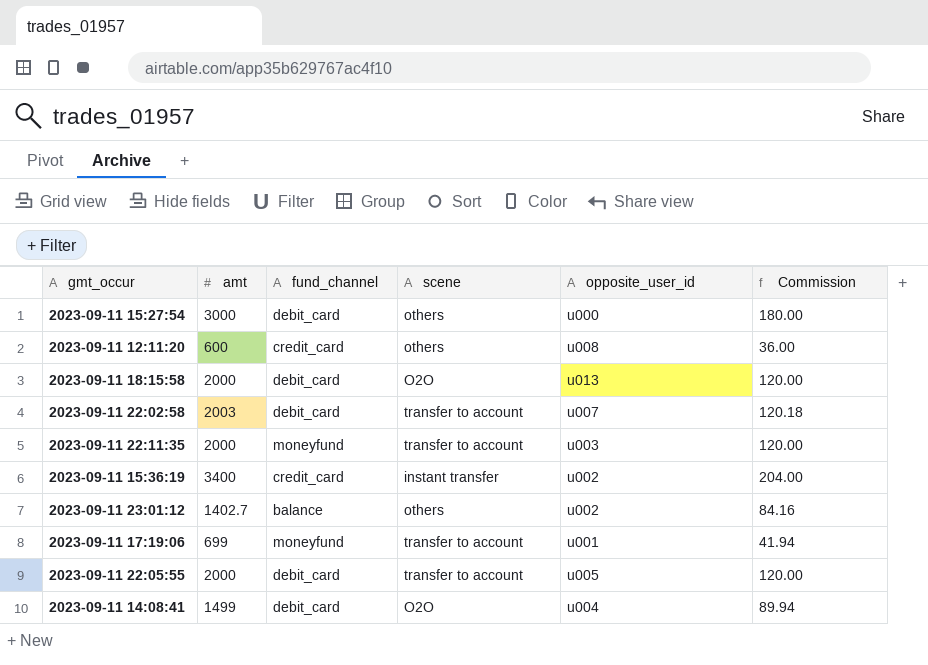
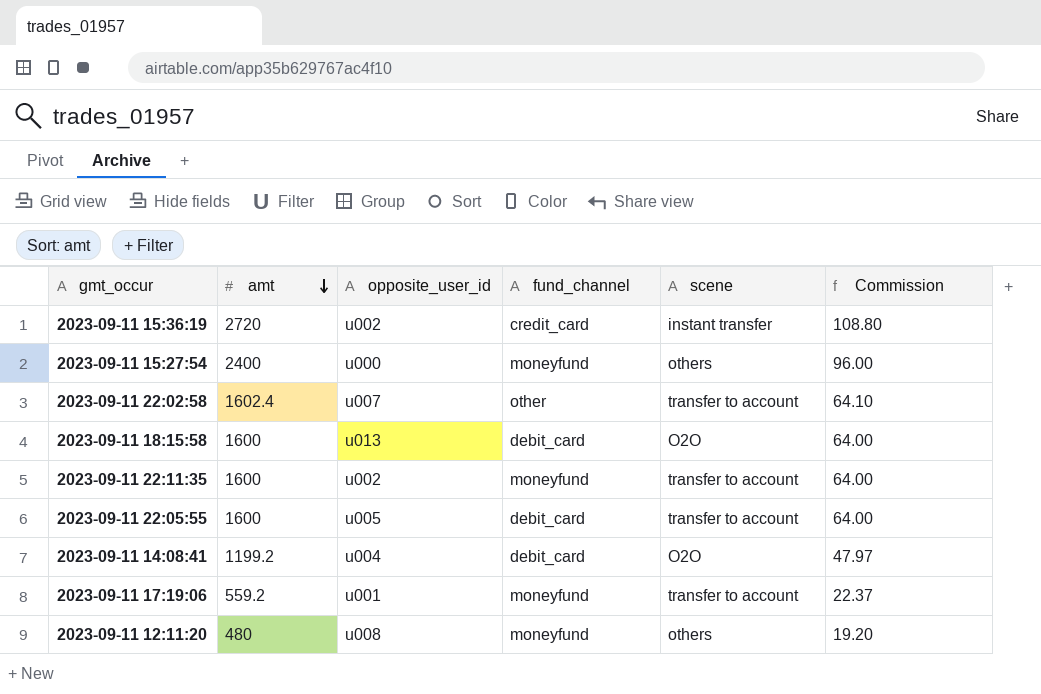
row order: none -> amt descending
column opposite_user_id | position: 5 -> 3
column Commission | formula: [amt] * 0.06 -> [amt] * 0.04
row 2023-09-11 23:01:12: 1402.7 | balance | others | u002 | 84.16 -> none
2023-09-11 15:36:19 | amt: 3400 -> 2720
2023-09-11 15:27:54 | amt: 3000 -> 2400
2023-09-11 15:27:54 | fund_channel: debit_card -> moneyfund
2023-09-11 22:02:58 | amt: 2003 -> 1602.4
2023-09-11 22:02:58 | fund_channel: debit_card -> other
2023-09-11 18:15:58 | amt: 2000 -> 1600
2023-09-11 22:11:35 | amt: 2000 -> 1600
2023-09-11 22:11:35 | opposite_user_id: u003 -> u002
2023-09-11 22:05:55 | amt: 2000 -> 1600
2023-09-11 14:08:41 | amt: 1499 -> 1199.2
2023-09-11 17:19:06 | amt: 699 -> 559.2
2023-09-11 12:11:20 | amt: 600 -> 480
2023-09-11 12:11:20 | fund_channel: credit_card -> moneyfund

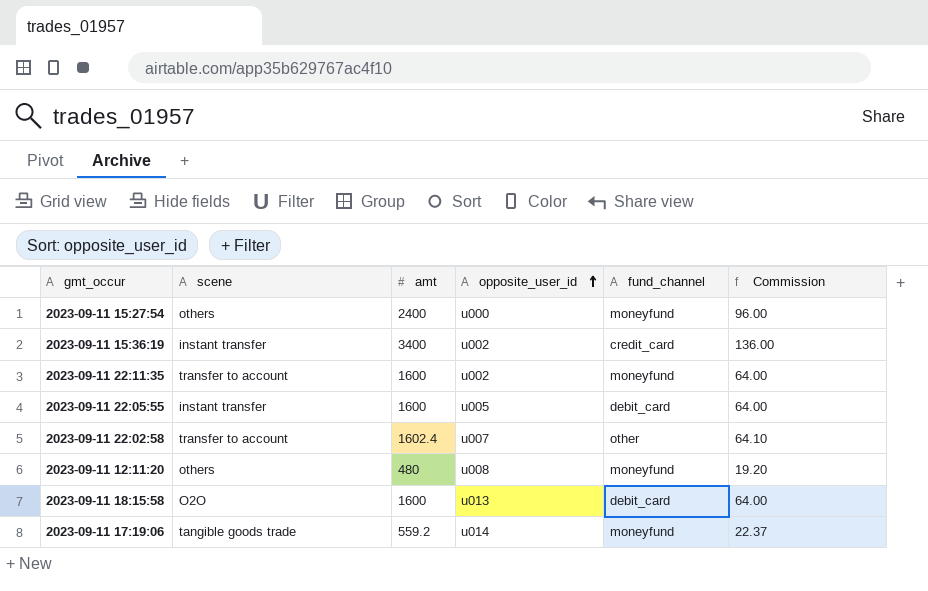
row order: amt descending -> opposite_user_id ascending
column scene | position: 5 -> 2
row 2023-09-11 14:08:41: 1199.2 | u004 | debit_card | O2O | 47.97 -> none
2023-09-11 15:36:19 | amt: 2720 -> 3400
2023-09-11 15:36:19 | Commission: 108.80 -> 136.00
2023-09-11 22:05:55 | scene: transfer to account -> instant transfer
2023-09-11 17:19:06 | scene: transfer to account -> tangible goods trade
2023-09-11 17:19:06 | opposite_user_id: u001 -> u014

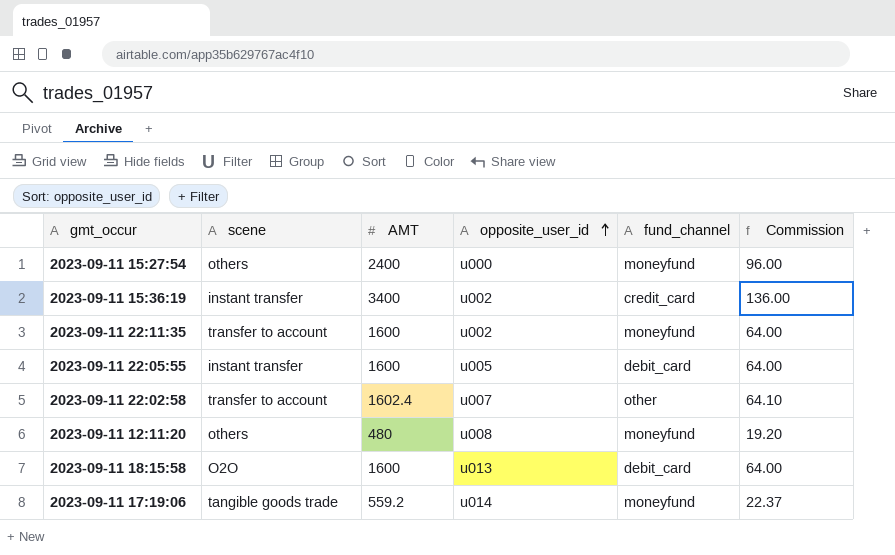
column name: amt -> AMT

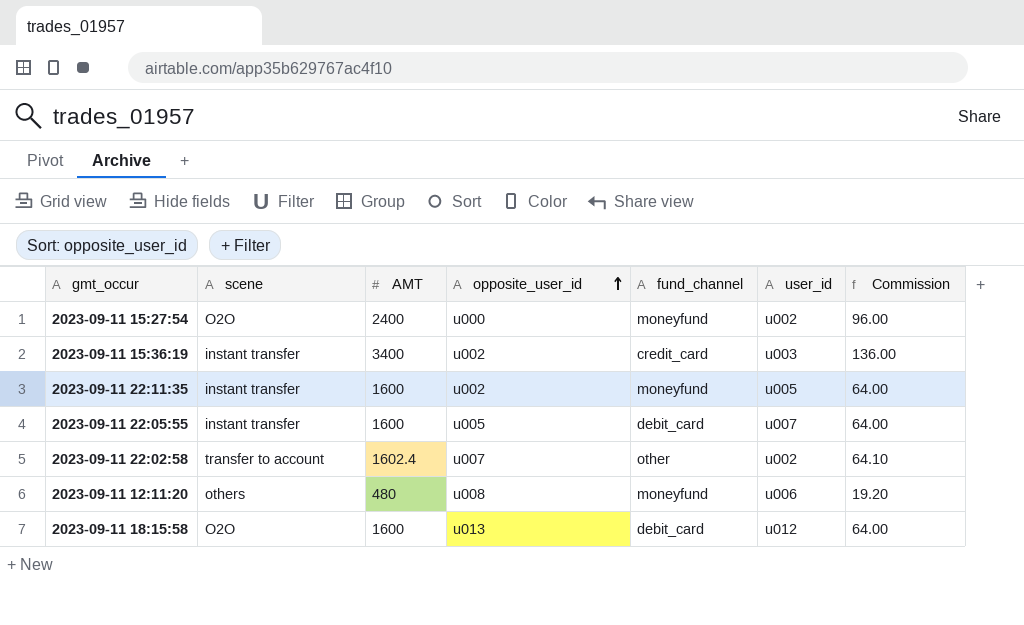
column user_id | position: none -> 6
row 2023-09-11 17:19:06: tangible goods trade | 559.2 | u014 | moneyfund | 22.37 -> none
2023-09-11 15:27:54 | scene: others -> O2O
2023-09-11 22:11:35 | scene: transfer to account -> instant transfer

